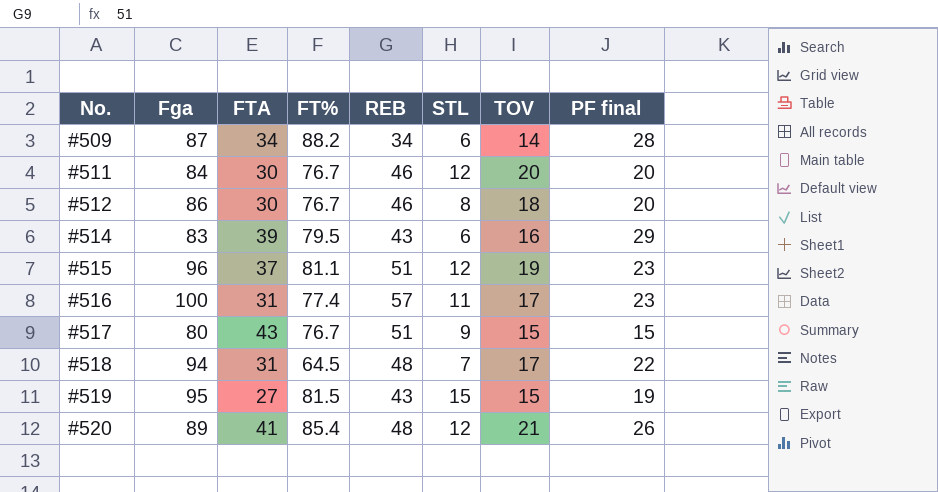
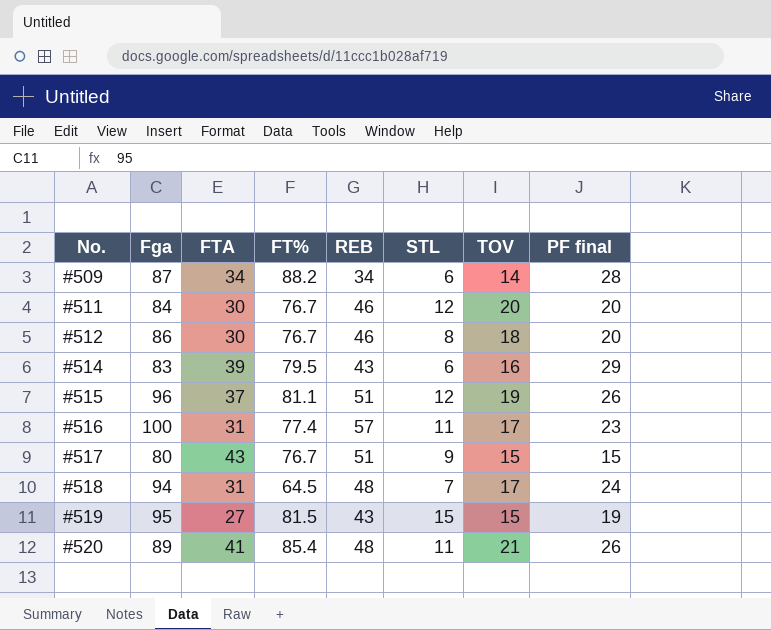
#515 | PF final: 23 -> 26
#518 | PF final: 22 -> 24
#520 | STL: 12 -> 11

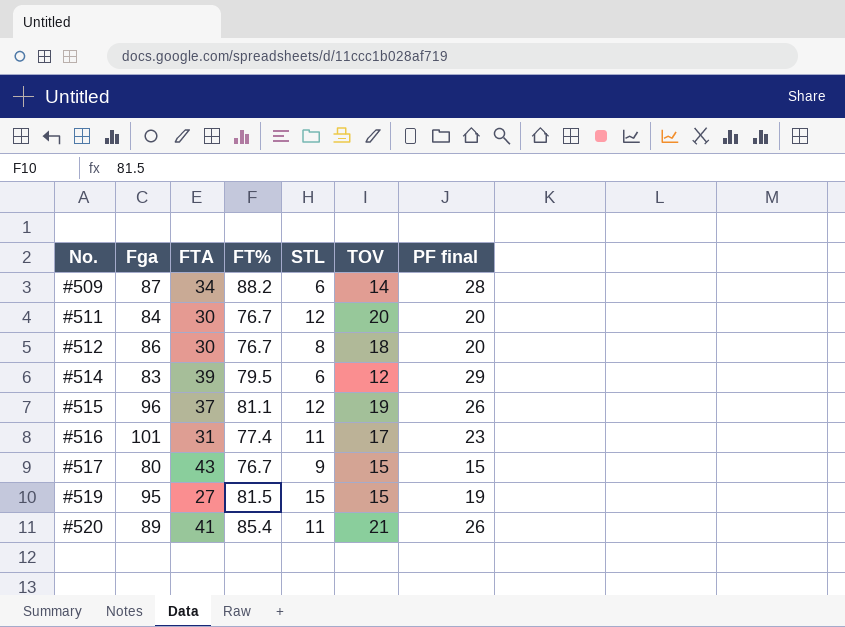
column REB | position: 5 -> none
row #518: 94 | 31 | 64.5 | 48 | 7 | 17 | 24 -> none
#514 | TOV: 16 -> 12
#516 | Fga: 100 -> 101

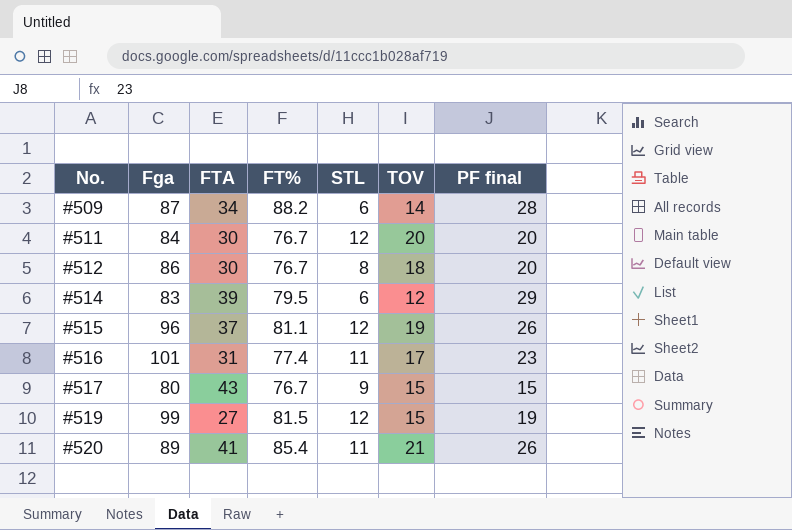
#519 | Fga: 95 -> 99
#519 | STL: 15 -> 12

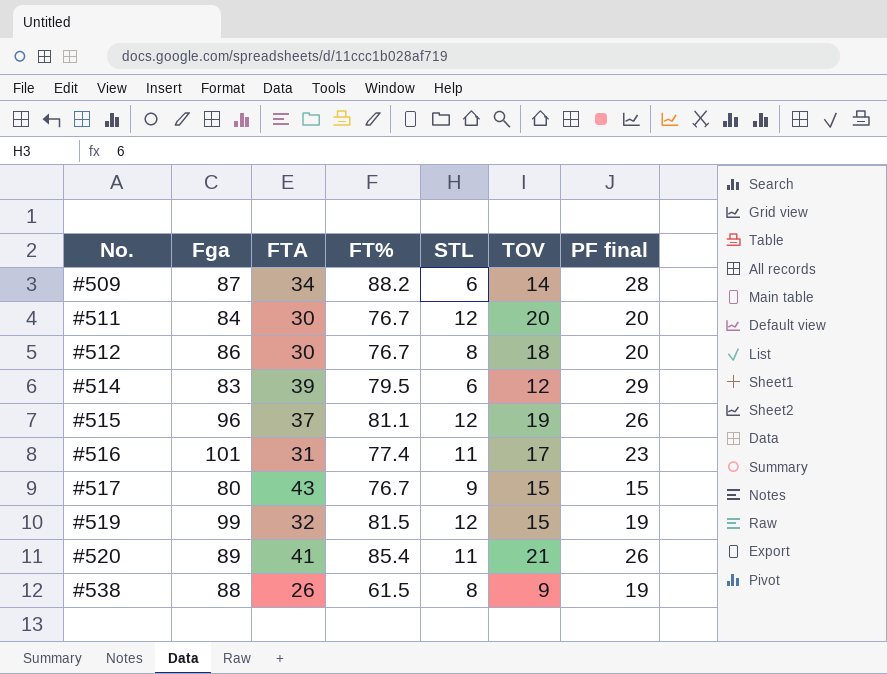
#519 | FTA: 27 -> 32
row #538: none -> 88 | 26 | 61.5 | 8 | 9 | 19

